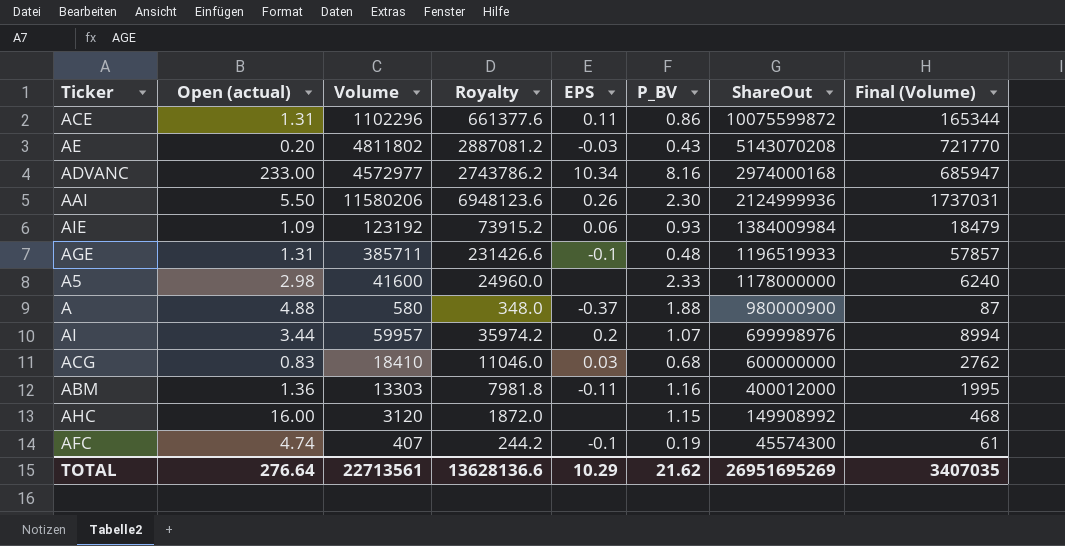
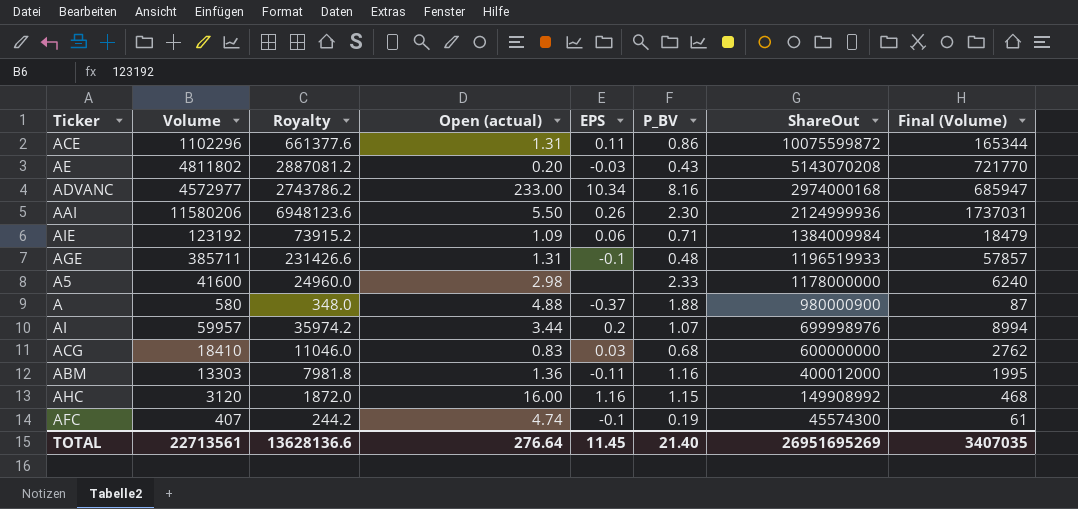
column Open (actual) | position: 2 -> 4
AIE | P_BV: 0.93 -> 0.71
AHC | EPS: none -> 1.16
TOTAL | EPS: 10.29 -> 11.45
TOTAL | P_BV: 21.62 -> 21.40

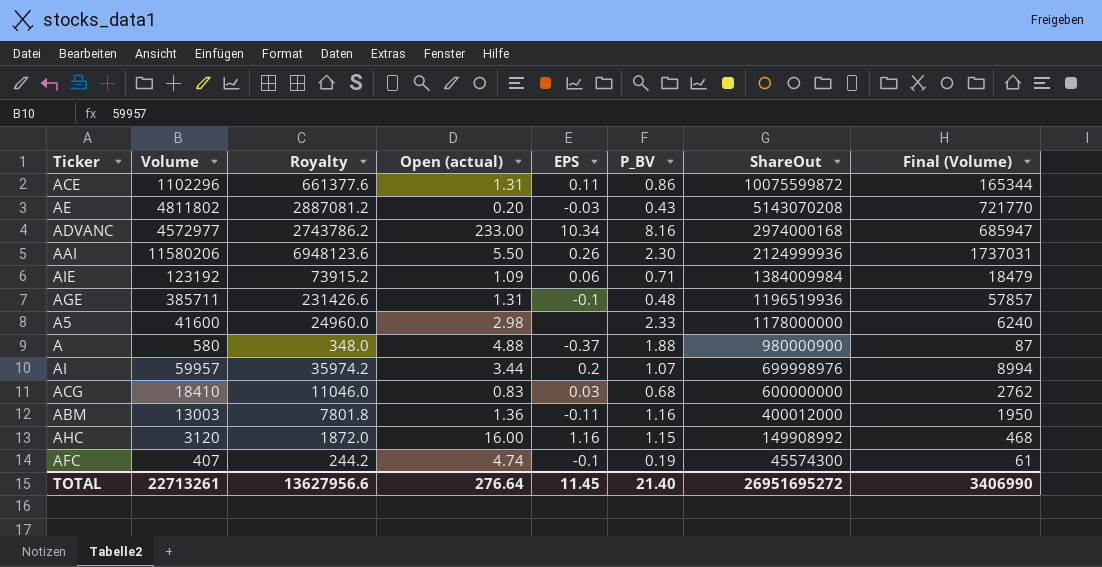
AGE | ShareOut: 1196519933 -> 1196519936
ABM | Volume: 13303 -> 13003
ABM | Royalty: 7981.8 -> 7801.8
ABM | Final (Volume): 1995 -> 1950
TOTAL | Volume: 22713561 -> 22713261
TOTAL | Royalty: 13628136.6 -> 13627956.6
TOTAL | ShareOut: 26951695269 -> 26951695272
TOTAL | Final (Volume): 3407035 -> 3406990

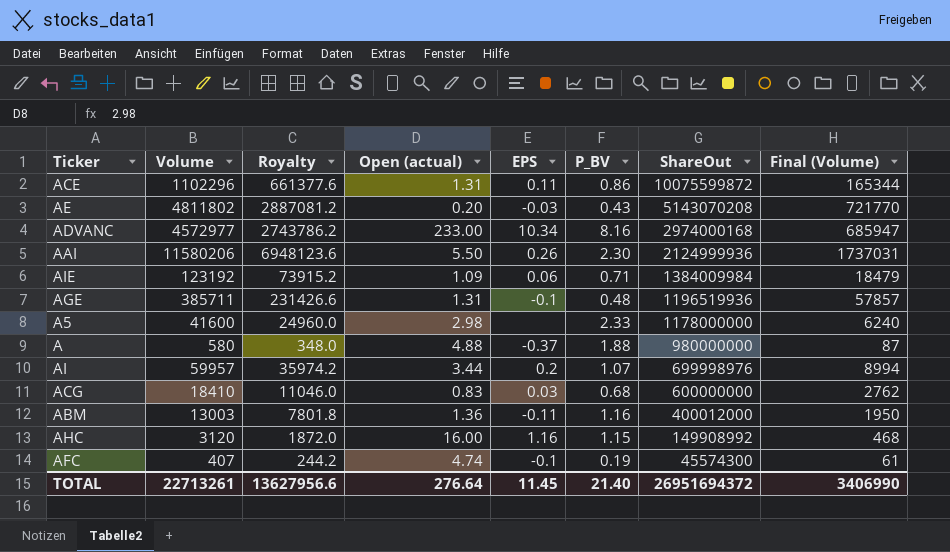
A | ShareOut: 980000900 -> 980000000
TOTAL | ShareOut: 26951695272 -> 26951694372

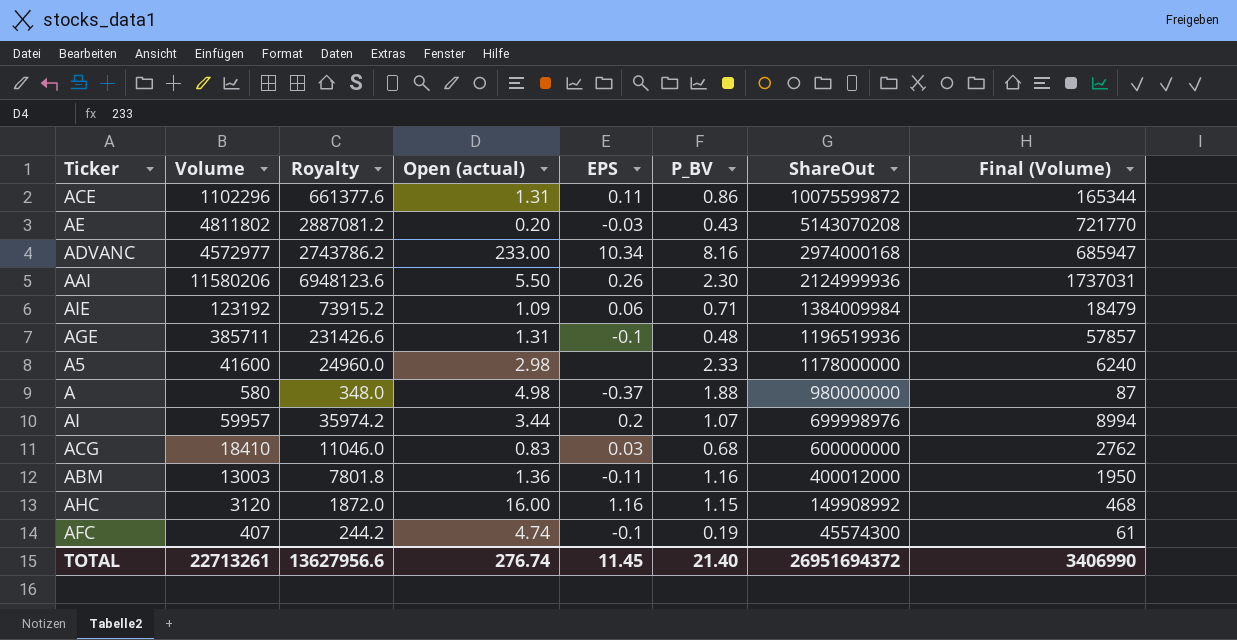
A | Open (actual): 4.88 -> 4.98
TOTAL | Open (actual): 276.64 -> 276.74

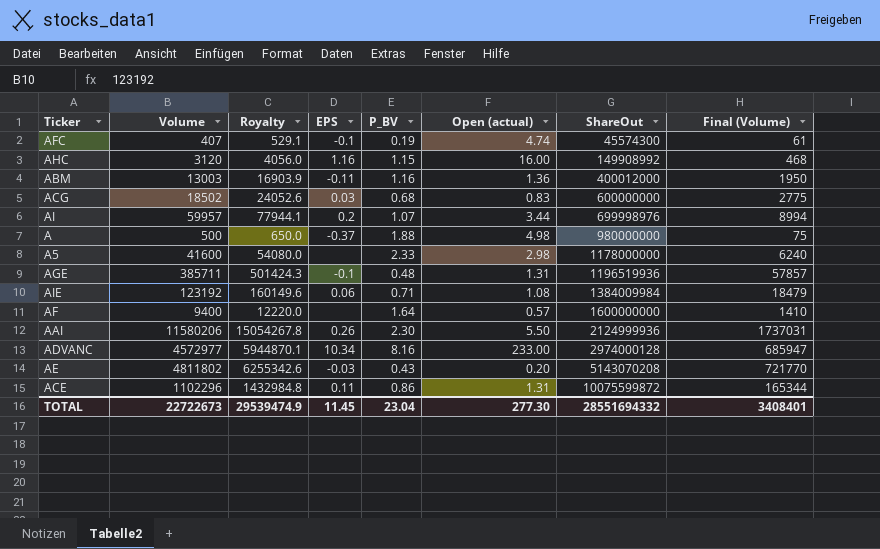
row order: ShareOut descending -> ShareOut ascending
column Royalty | formula: [Volume] * 0.6 -> [Volume] * 1.3
column Open (actual) | position: 4 -> 6
ACG | Volume: 18410 -> 18502
ACG | Final (Volume): 2762 -> 2775
A | Volume: 580 -> 500
A | Final (Volume): 87 -> 75
AIE | Open (actual): 1.09 -> 1.08
row AF: none -> 9400 | 12220.0 | none | 1.64 | 0.57 | 1600000000 | 1410
ADVANC | ShareOut: 2974000168 -> 2974000128
TOTAL | Volume: 22713261 -> 22722673
TOTAL | Royalty: 13627956.6 -> 29539474.9
TOTAL | P_BV: 21.40 -> 23.04
TOTAL | Open (actual): 276.74 -> 277.30
TOTAL | ShareOut: 26951694372 -> 28551694332
TOTAL | Final (Volume): 3406990 -> 3408401

